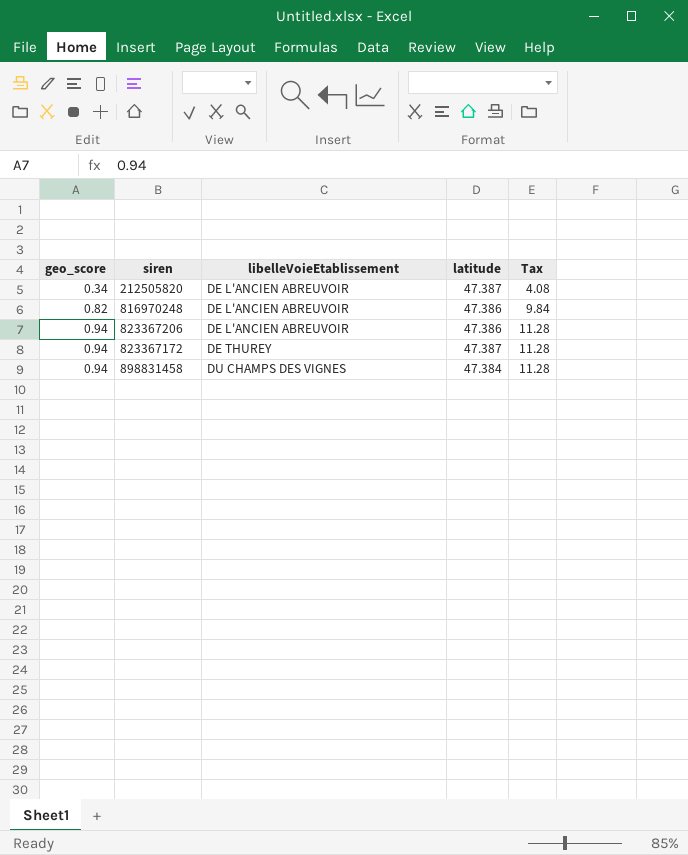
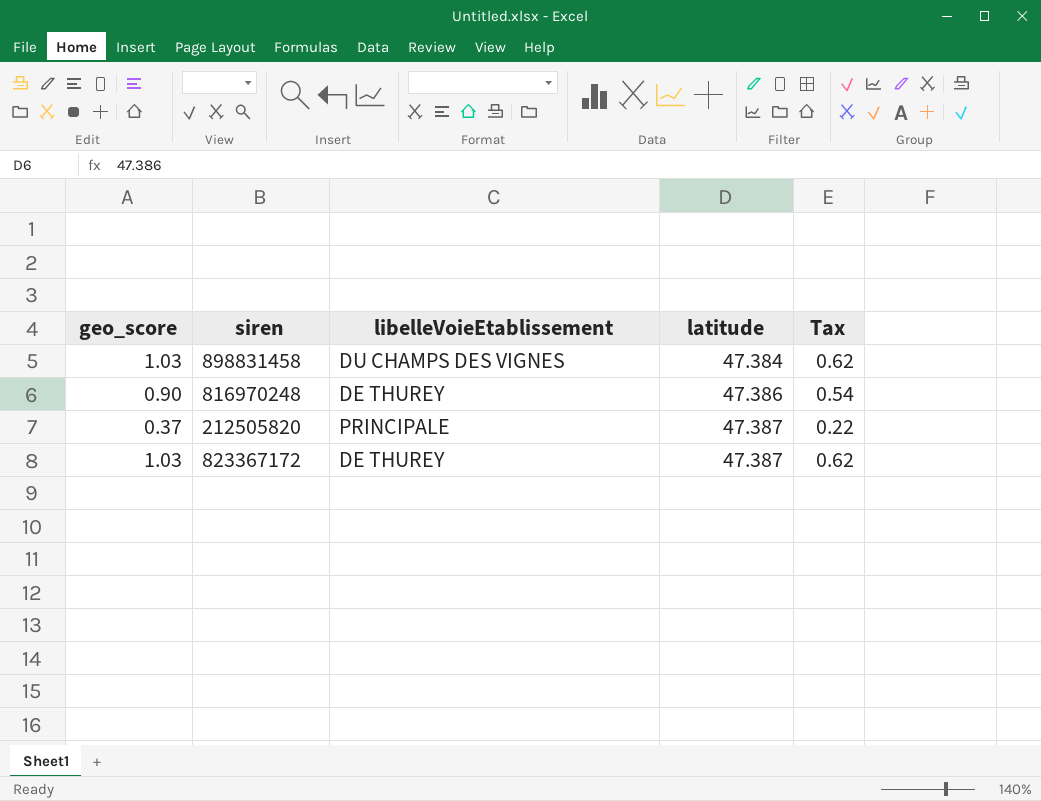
row order: geo_score ascending -> latitude ascending
column Tax | formula: [geo_score] * 12 -> [geo_score] * 0.6
row 823367206: 0.94 | DE L'ANCIEN ABREUVOIR | 47.386 | 11.28 -> none
898831458 | geo_score: 0.94 -> 1.03
816970248 | geo_score: 0.82 -> 0.90
816970248 | libelleVoieEtablissement: DE L'ANCIEN ABREUVOIR -> DE THUREY
212505820 | geo_score: 0.34 -> 0.37
212505820 | libelleVoieEtablissement: DE L'ANCIEN ABREUVOIR -> PRINCIPALE
823367172 | geo_score: 0.94 -> 1.03

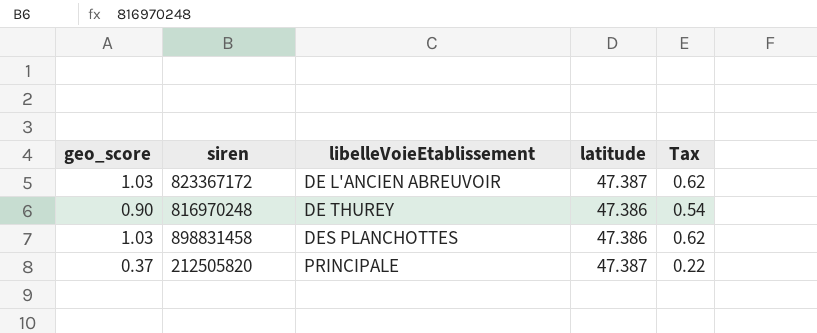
row order: latitude ascending -> libelleVoieEtablissement ascending
823367172 | libelleVoieEtablissement: DE THUREY -> DE L'ANCIEN ABREUVOIR
898831458 | libelleVoieEtablissement: DU CHAMPS DES VIGNES -> DES PLANCHOTTES
898831458 | latitude: 47.384 -> 47.386

